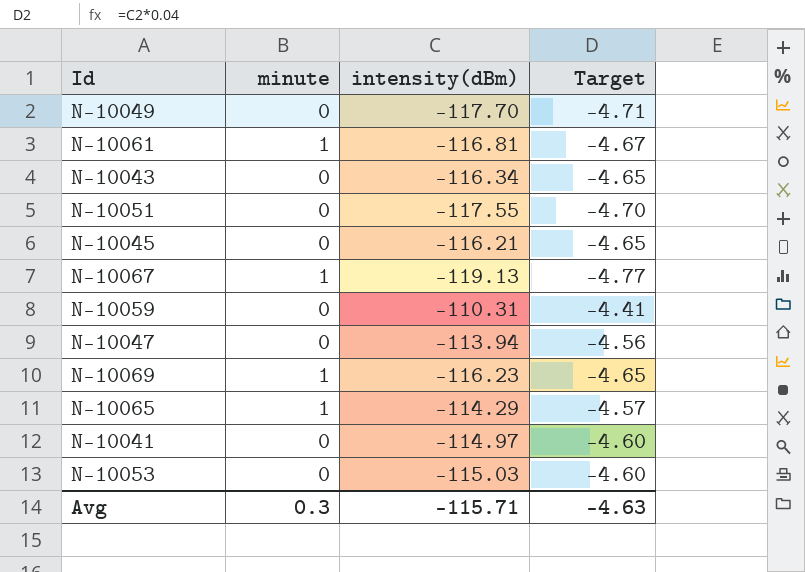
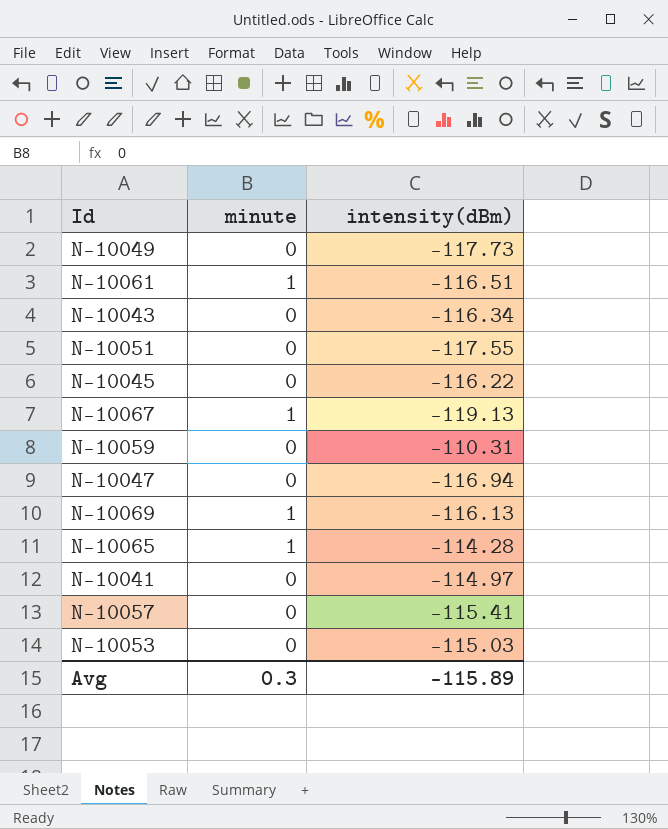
column Target | formula: [intensity(dBm)] * 0.04 -> none
N-10049 | intensity(dBm): -117.70 -> -117.73
N-10061 | intensity(dBm): -116.81 -> -116.51
N-10045 | intensity(dBm): -116.21 -> -116.22
N-10047 | intensity(dBm): -113.94 -> -116.94
N-10069 | intensity(dBm): -116.23 -> -116.13
N-10065 | intensity(dBm): -114.29 -> -114.28
row N-10057: none -> 0 | -115.41
Avg | intensity(dBm): -115.71 -> -115.89

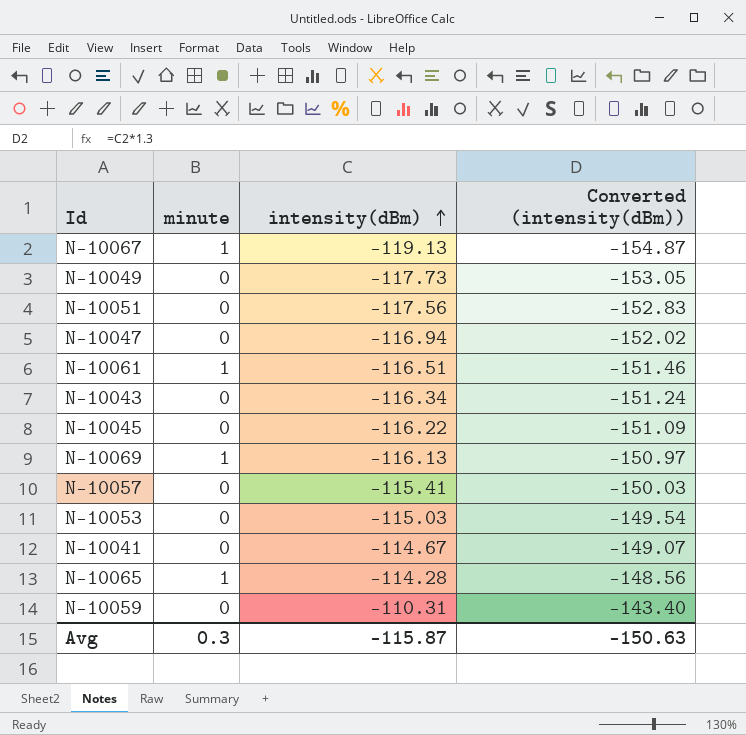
row order: none -> intensity(dBm) ascending
column Converted (intensity(dBm)) | formula: none -> [intensity(dBm)] * 1.3
N-10051 | intensity(dBm): -117.55 -> -117.56
N-10041 | intensity(dBm): -114.97 -> -114.67
Avg | intensity(dBm): -115.89 -> -115.87

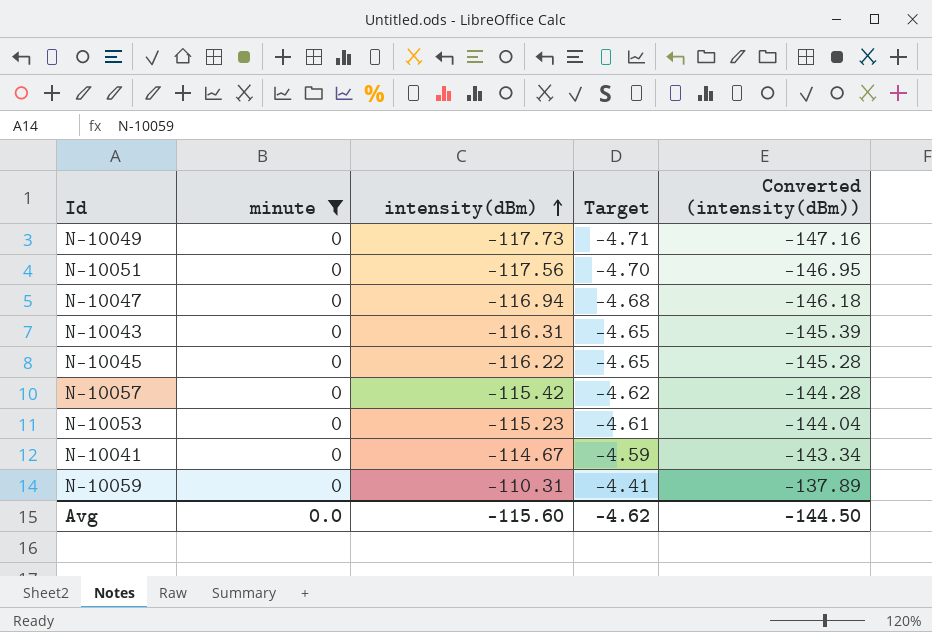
filter: none -> minute = 0
column Target | formula: none -> [intensity(dBm)] * 0.04
column Converted (intensity(dBm)) | formula: [intensity(dBm)] * 1.3 -> [intensity(dBm)] * 1.25
N-10043 | intensity(dBm): -116.34 -> -116.31
N-10057 | intensity(dBm): -115.41 -> -115.42
N-10053 | intensity(dBm): -115.03 -> -115.23
Avg | minute: 0.3 -> 0.0
Avg | intensity(dBm): -115.87 -> -115.60
Avg | Converted (intensity(dBm)): -150.63 -> -144.50

